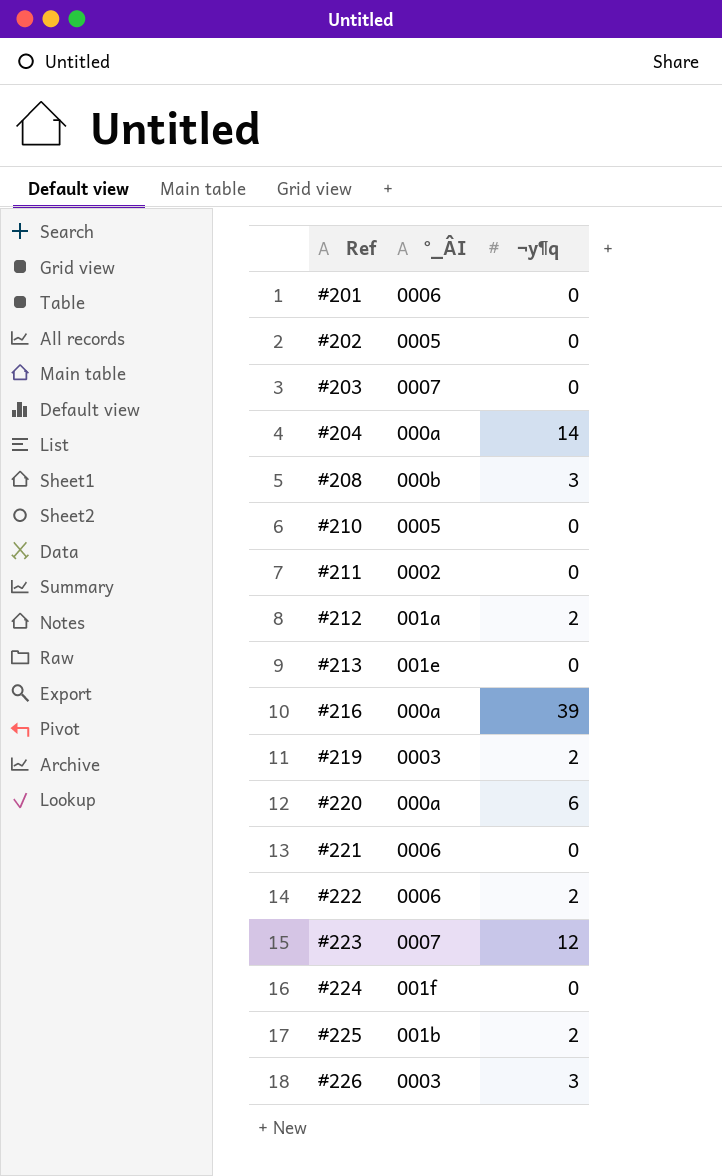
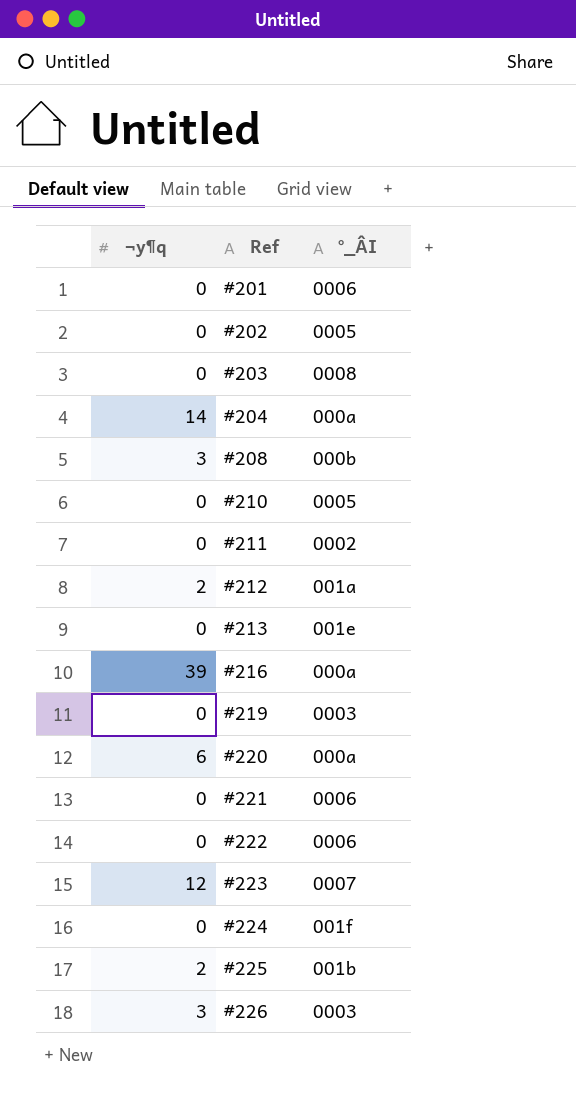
column ¬y¶q | position: 3 -> 1
#203 | °_ÂI: 0007 -> 0008
#219 | ¬y¶q: 2 -> 0
#222 | ¬y¶q: 2 -> 0

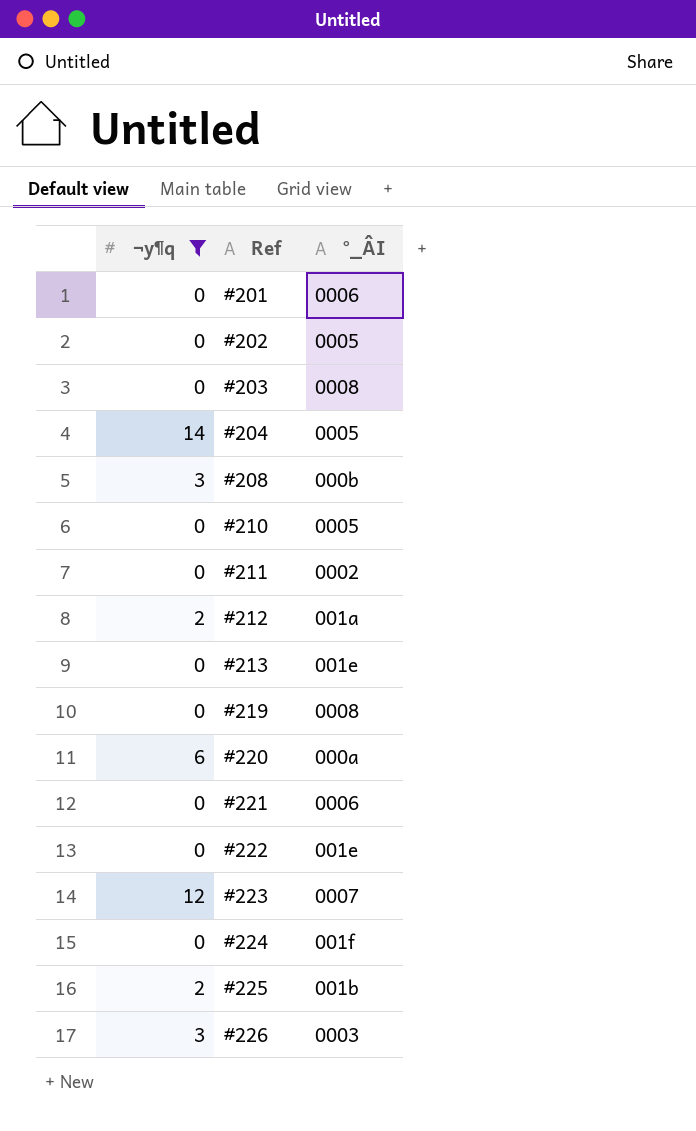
filter: none -> ¬y¶q != 39
#204 | °_ÂI: 000a -> 0005
#219 | °_ÂI: 0003 -> 0008
#222 | °_ÂI: 0006 -> 001e

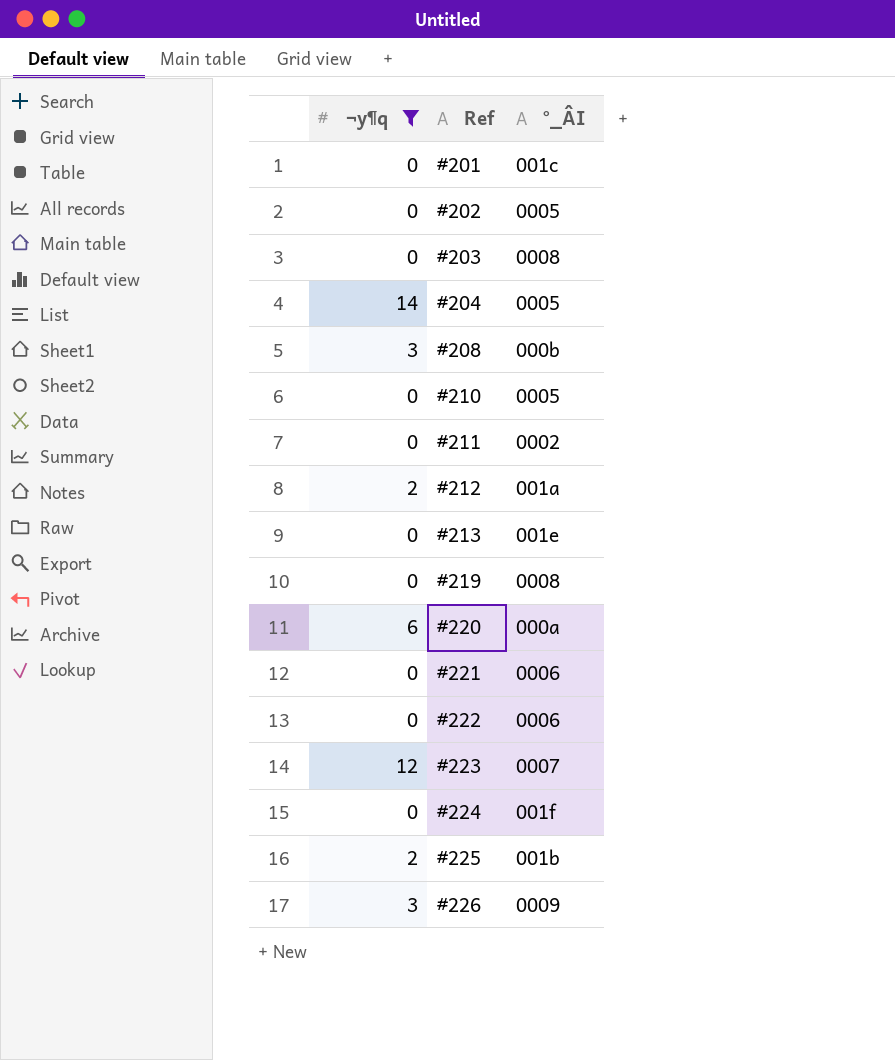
#201 | °_ÂI: 0006 -> 001c
#222 | °_ÂI: 001e -> 0006
#226 | °_ÂI: 0003 -> 0009

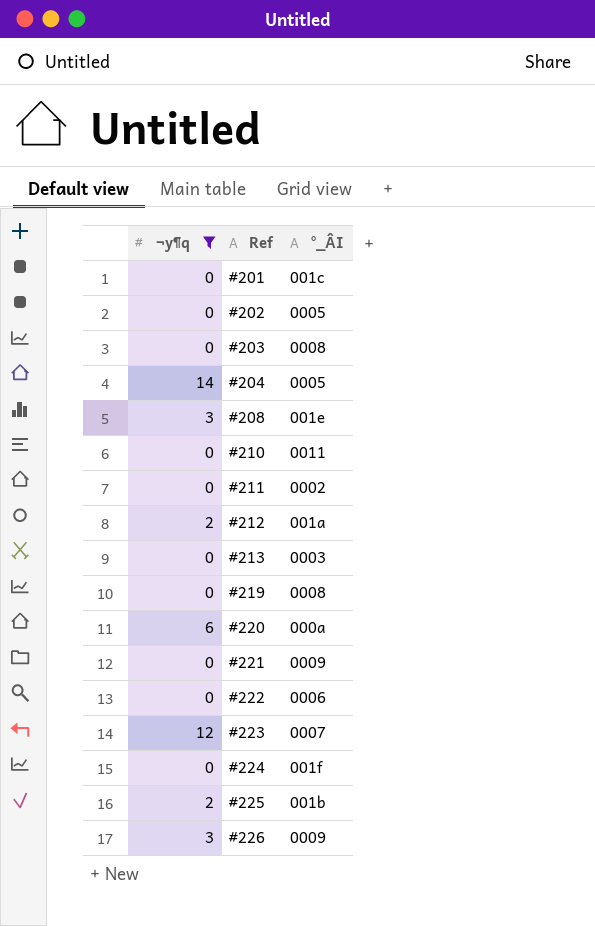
#208 | °_ÂI: 000b -> 001e
#210 | °_ÂI: 0005 -> 0011
#213 | °_ÂI: 001e -> 0003
#221 | °_ÂI: 0006 -> 0009

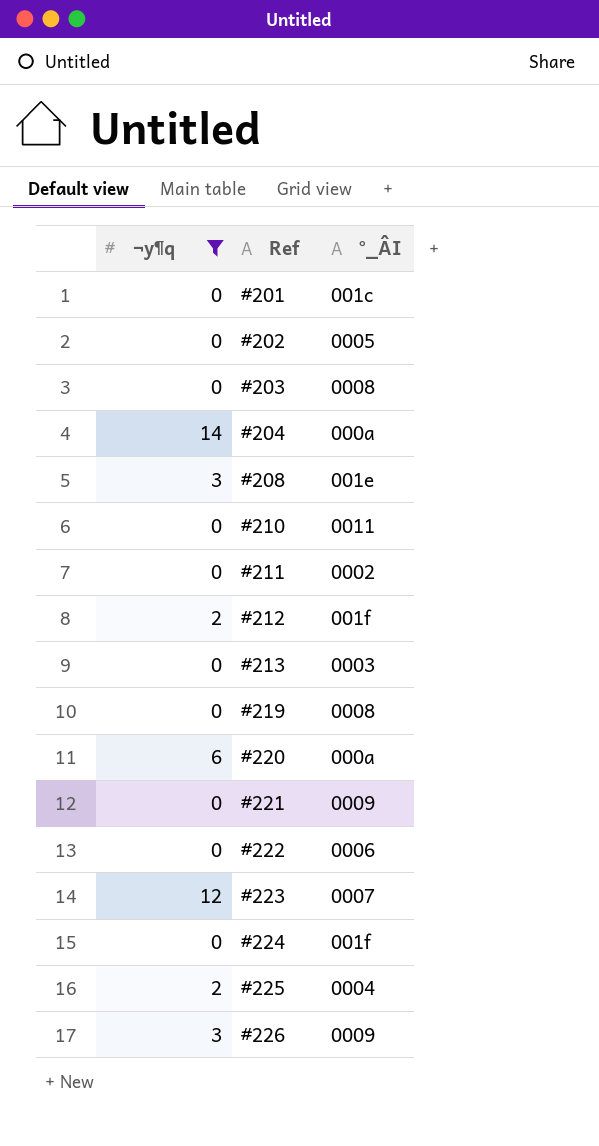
#204 | °_ÂI: 0005 -> 000a
#212 | °_ÂI: 001a -> 001f
#225 | °_ÂI: 001b -> 0004

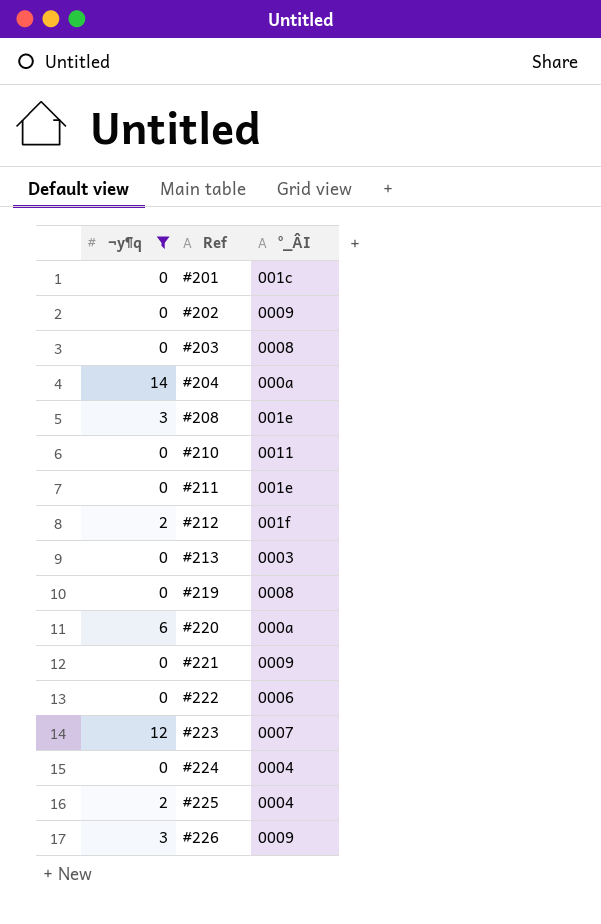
#202 | °_ÂI: 0005 -> 0009
#211 | °_ÂI: 0002 -> 001e
#224 | °_ÂI: 001f -> 0004

